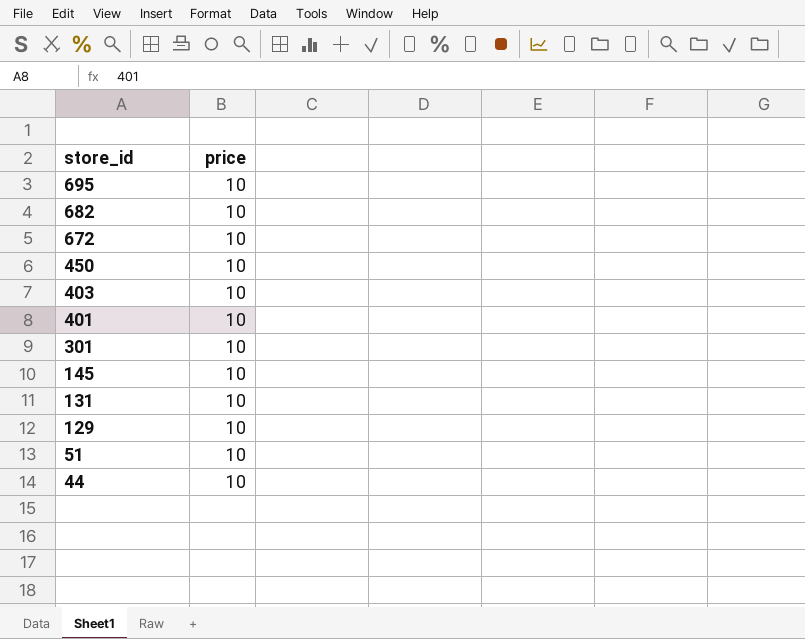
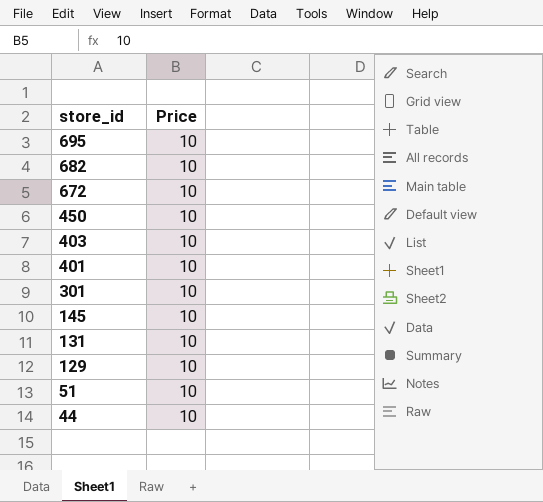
column name: price -> Price

